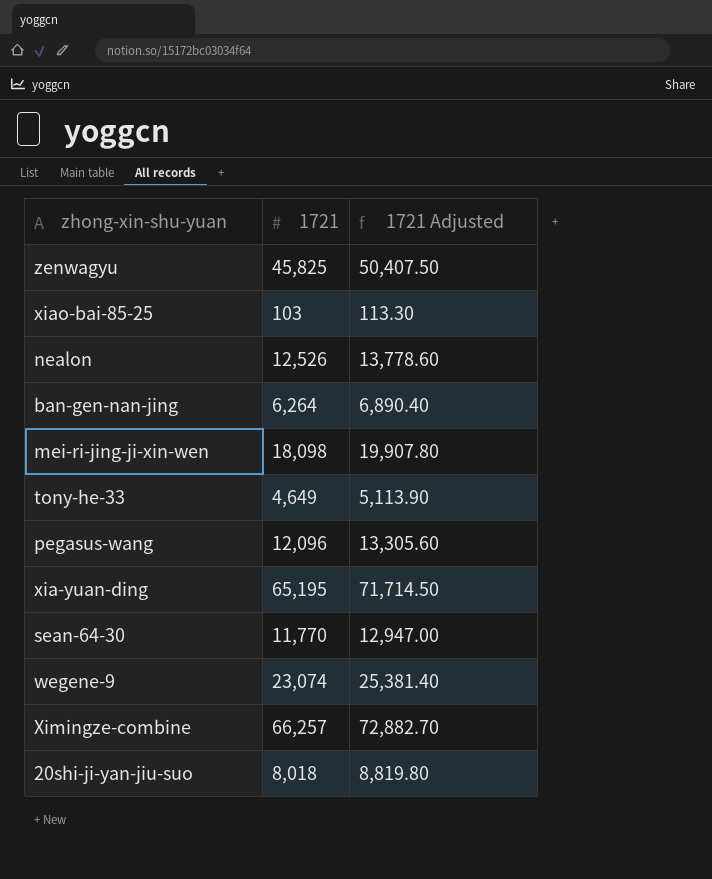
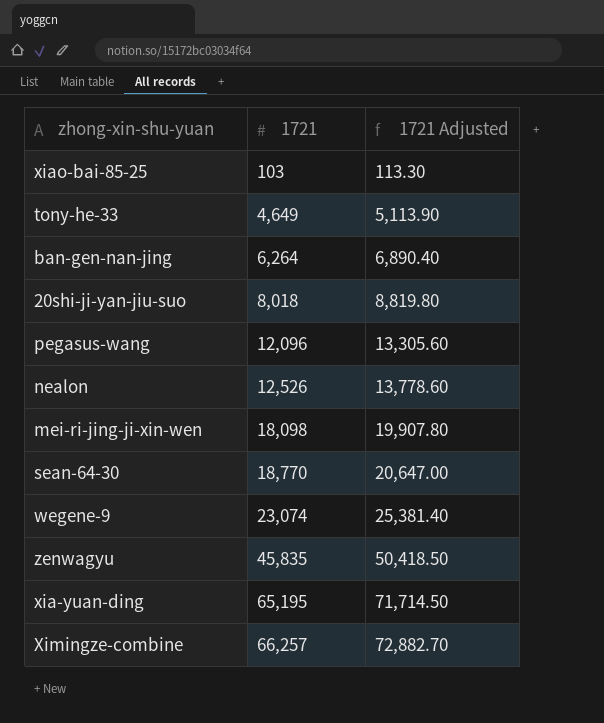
row order: none -> 1721 ascending
sean-64-30 | 1721: 11,770 -> 18,770
sean-64-30 | 1721 Adjusted: 12,947.00 -> 20,647.00
zenwagyu | 1721: 45,825 -> 45,835
zenwagyu | 1721 Adjusted: 50,407.50 -> 50,418.50

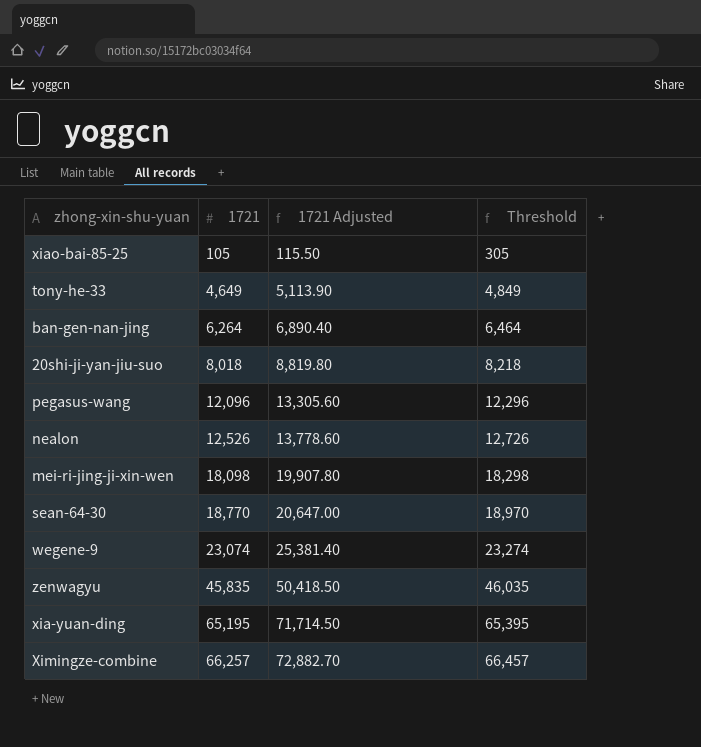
column Threshold | formula: none -> [1721] + 200
xiao-bai-85-25 | 1721: 103 -> 105
xiao-bai-85-25 | 1721 Adjusted: 113.30 -> 115.50

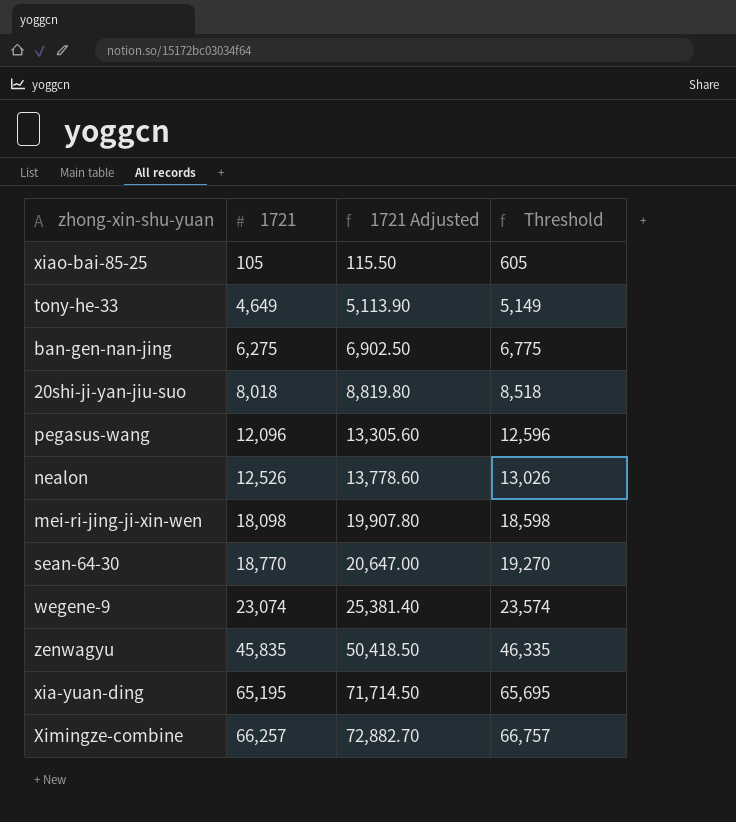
column Threshold | formula: [1721] + 200 -> [1721] + 500
ban-gen-nan-jing | 1721: 6,264 -> 6,275
ban-gen-nan-jing | 1721 Adjusted: 6,890.40 -> 6,902.50

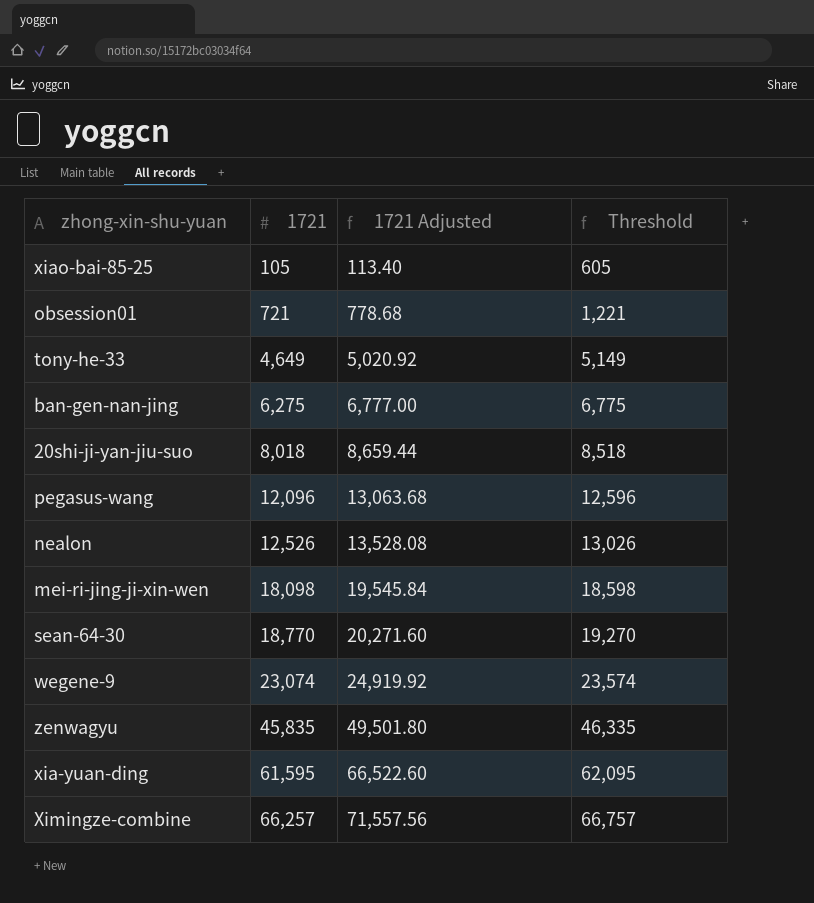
column 1721 Adjusted | formula: [1721] * 1.1 -> [1721] * 1.08
row obsession01: none -> 721 | 778.68 | 1,221
xia-yuan-ding | 1721: 65,195 -> 61,595
xia-yuan-ding | Threshold: 65,695 -> 62,095

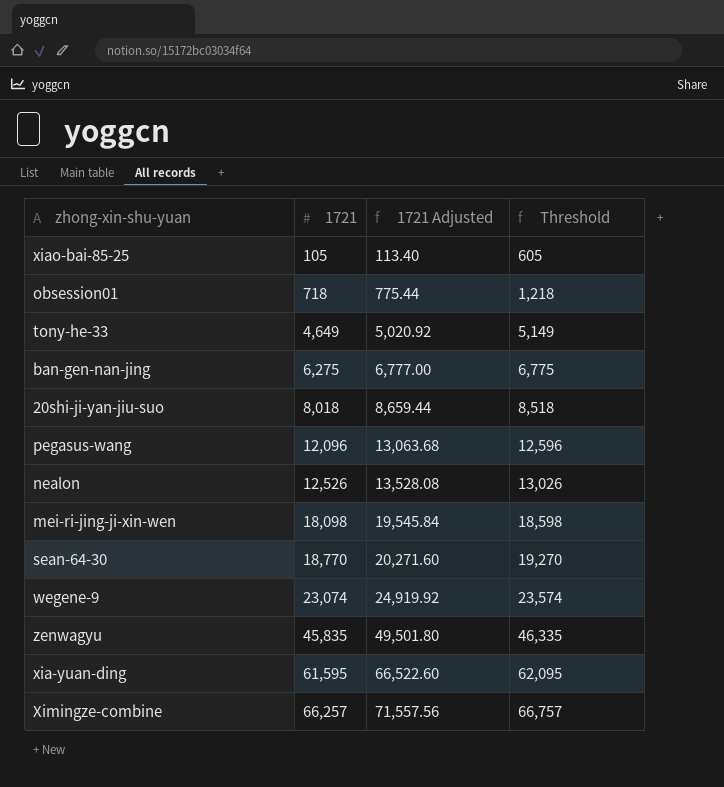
obsession01 | 1721: 721 -> 718
obsession01 | 1721 Adjusted: 778.68 -> 775.44
obsession01 | Threshold: 1,221 -> 1,218

